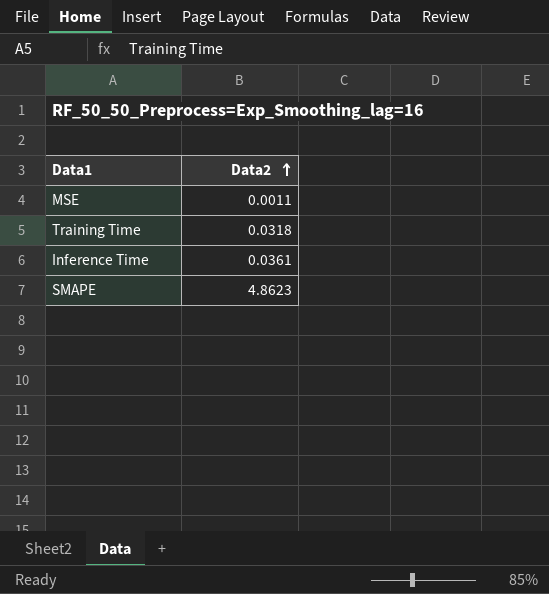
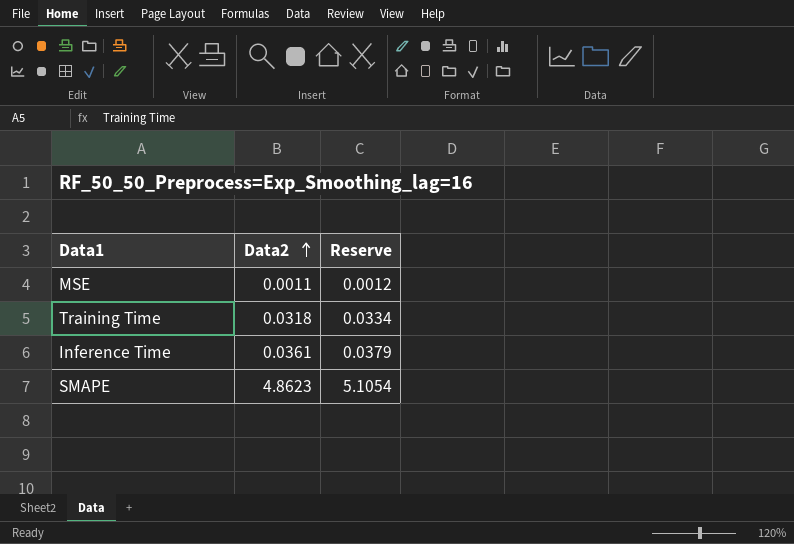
column Reserve | formula: none -> [Data2] * 1.05

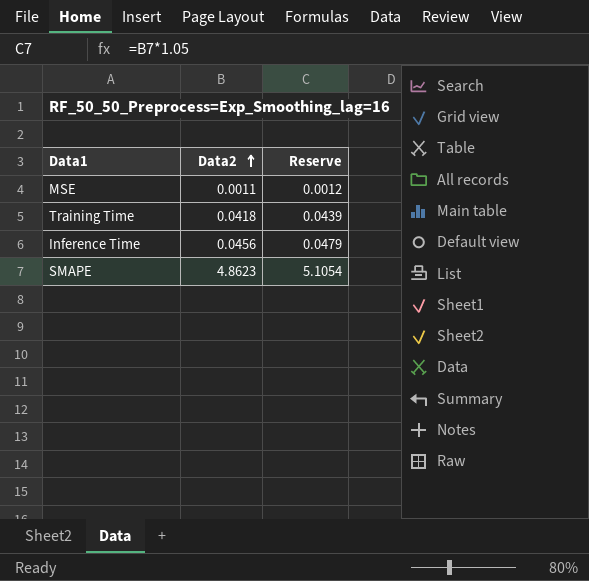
Training Time | Data2: 0.0318 -> 0.0418
Training Time | Reserve: 0.0334 -> 0.0439
Inference Time | Data2: 0.0361 -> 0.0456
Inference Time | Reserve: 0.0379 -> 0.0479

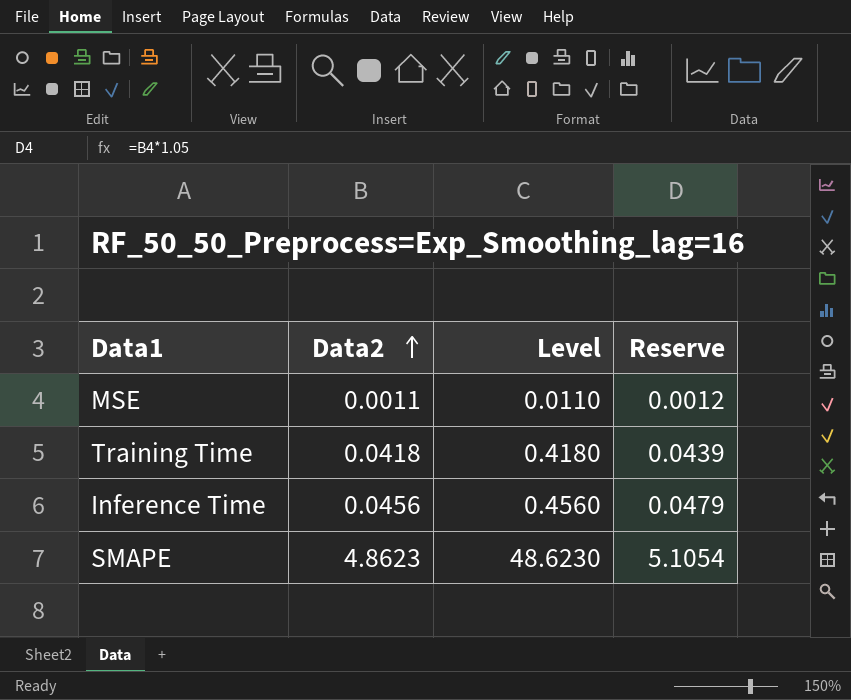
column Level | formula: none -> [Data2] * 10

